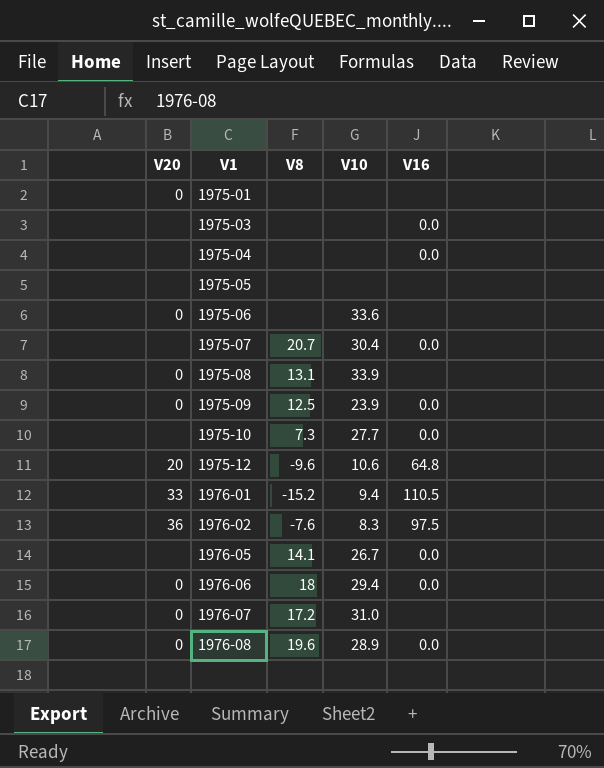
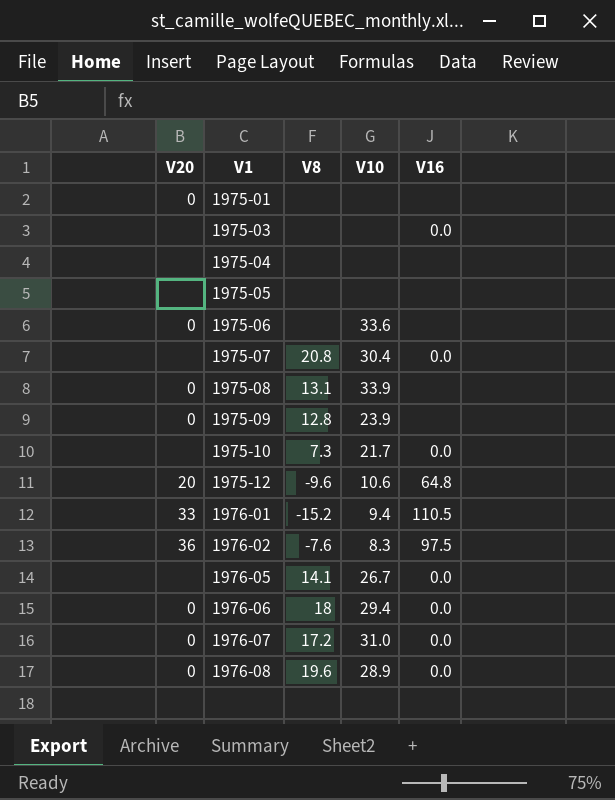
1975-04 | V16: 0.0 -> none
1975-07 | V8: 20.7 -> 20.8
1975-09 | V8: 12.5 -> 12.8
1975-09 | V16: 0.0 -> none
1975-10 | V10: 27.7 -> 21.7
1976-07 | V16: none -> 0.0

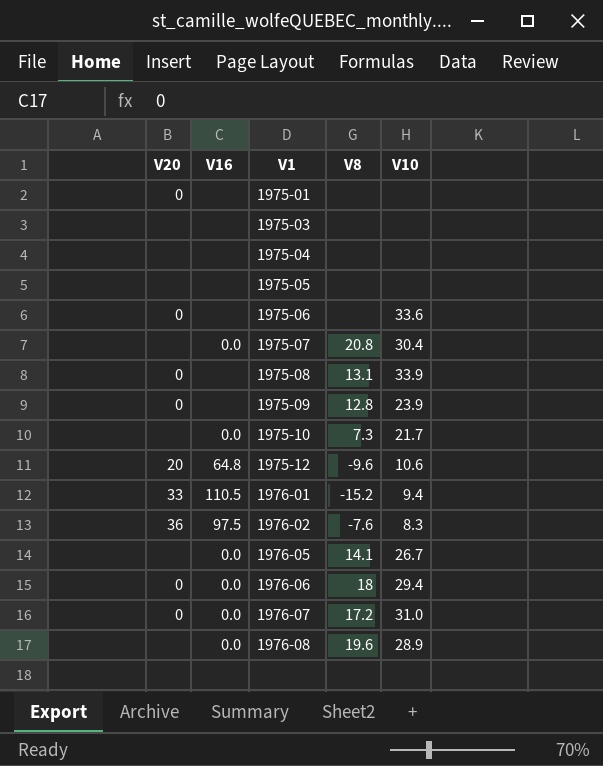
column V16 | position: 5 -> 2
1975-03 | V16: 0.0 -> none
1976-08 | V20: 0 -> none

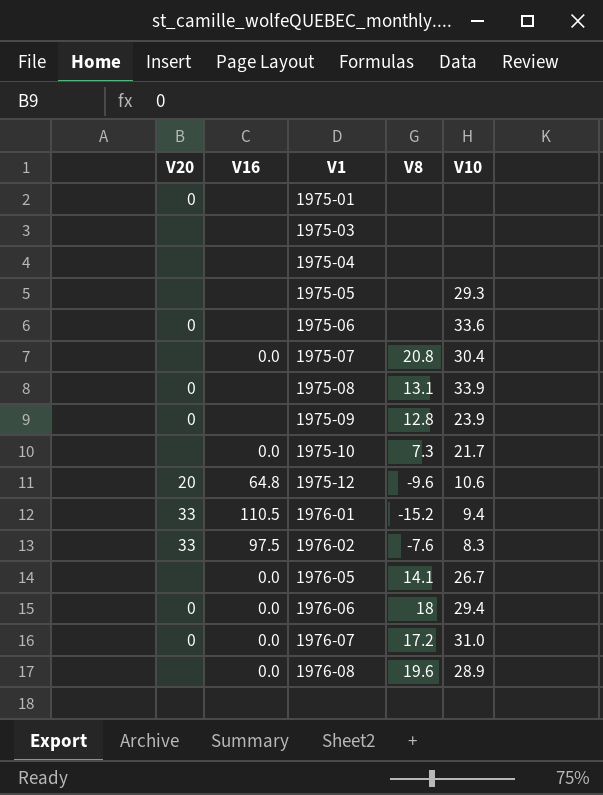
1975-05 | V10: none -> 29.3
1976-02 | V20: 36 -> 33

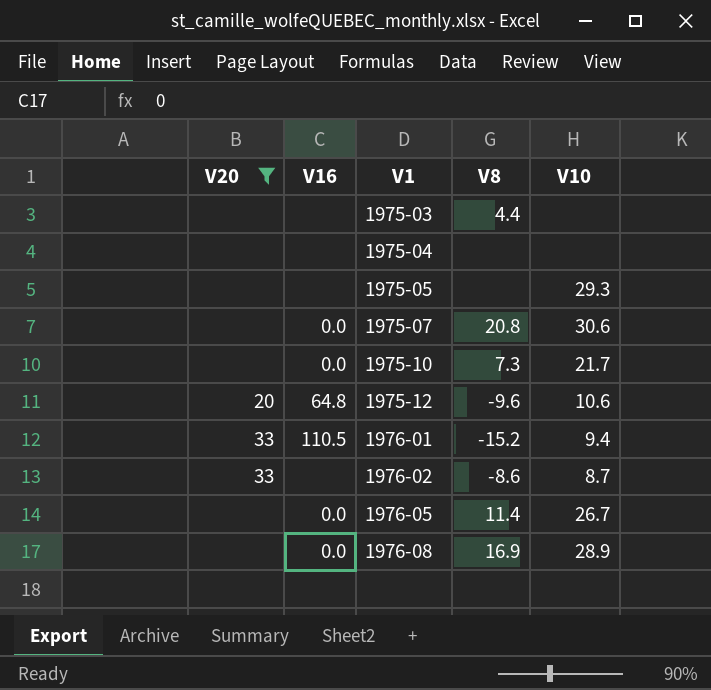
filter: none -> V20 != 0
1975-03 | V8: none -> 4.4
1975-07 | V10: 30.4 -> 30.6
1976-02 | V16: 97.5 -> none
1976-02 | V8: -7.6 -> -8.6
1976-02 | V10: 8.3 -> 8.7
1976-05 | V8: 14.1 -> 11.4
1976-08 | V8: 19.6 -> 16.9

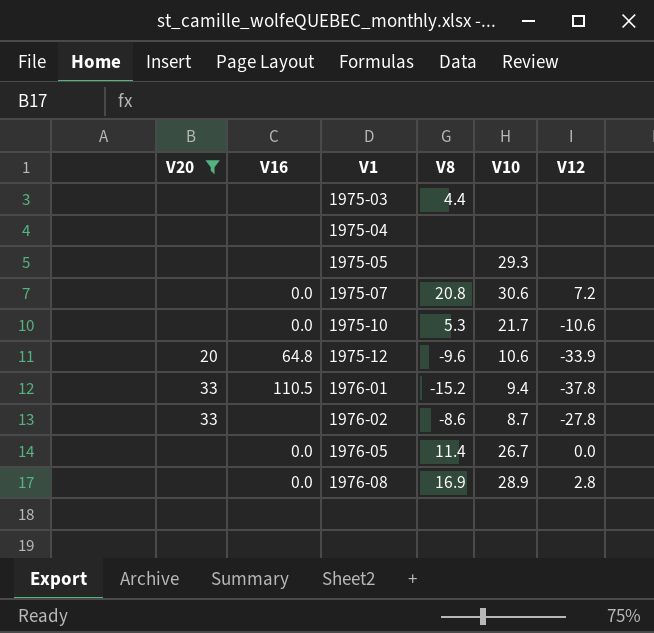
column V12 | position: none -> 6
1975-10 | V8: 7.3 -> 5.3

